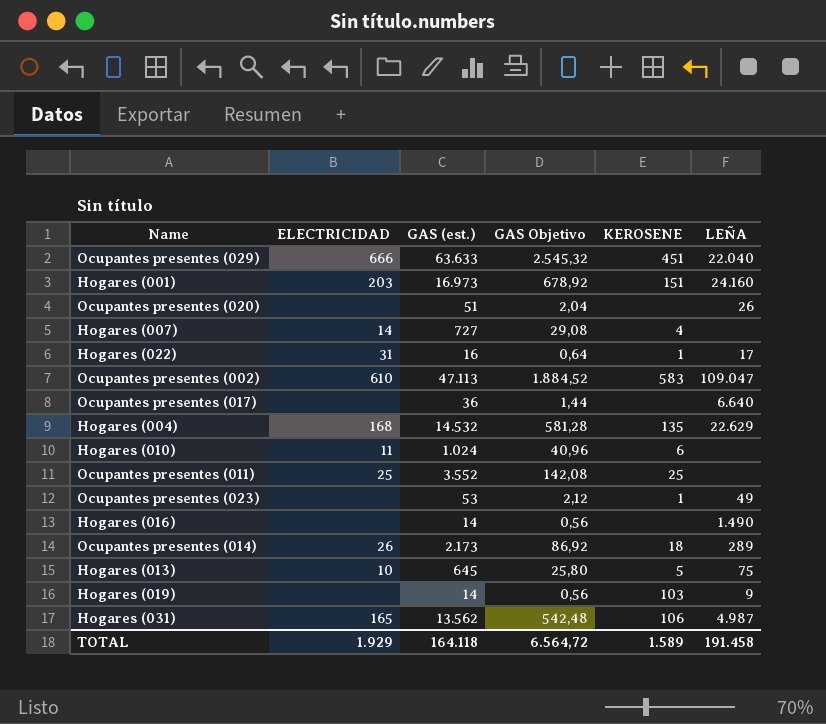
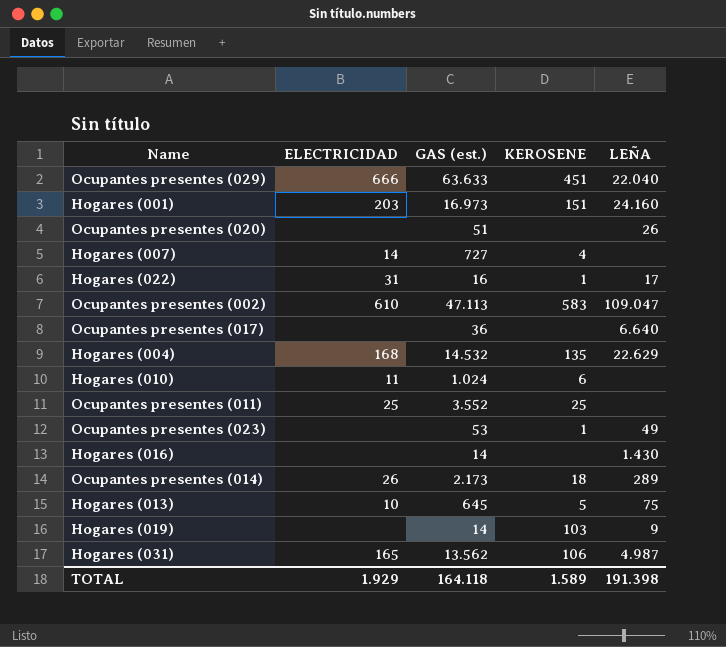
column GAS Objetivo | formula: [GAS (est.)] * 0,04 -> none
Hogares (016) | LEÑA: 1.490 -> 1.430
TOTAL | LEÑA: 191.458 -> 191.398

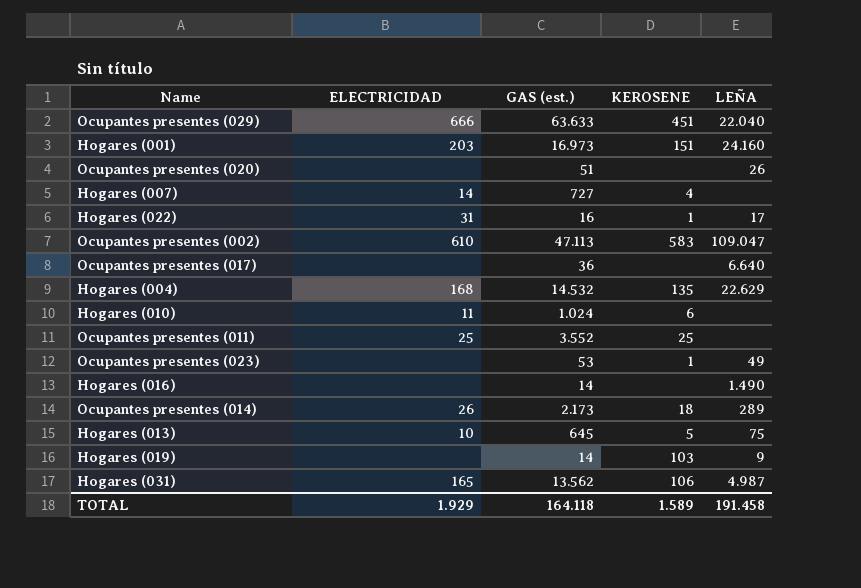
Hogares (016) | LEÑA: 1.430 -> 1.490
TOTAL | LEÑA: 191.398 -> 191.458

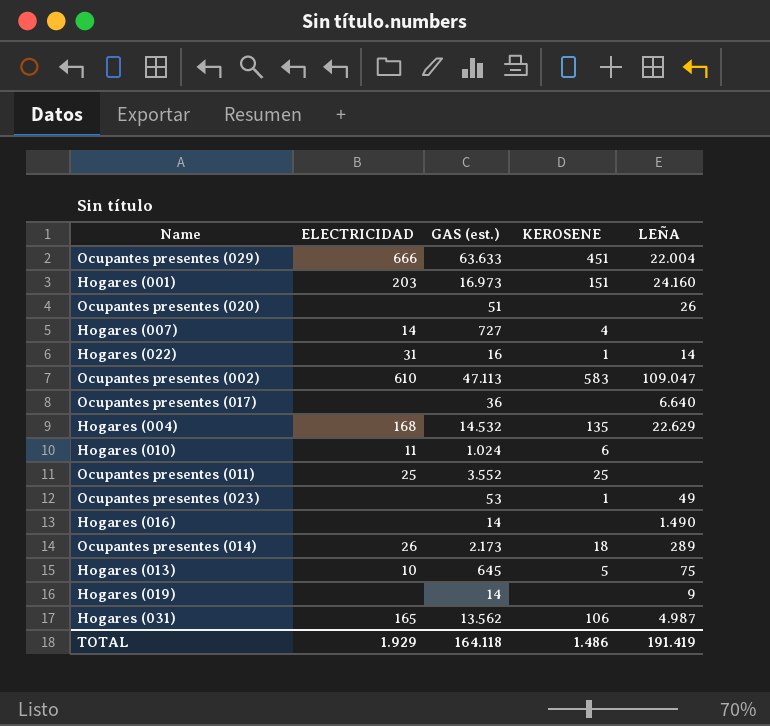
Ocupantes presentes (029) | LEÑA: 22.040 -> 22.004
Hogares (022) | LEÑA: 17 -> 14
Hogares (019) | KEROSENE: 103 -> none
TOTAL | KEROSENE: 1.589 -> 1.486
TOTAL | LEÑA: 191.458 -> 191.419

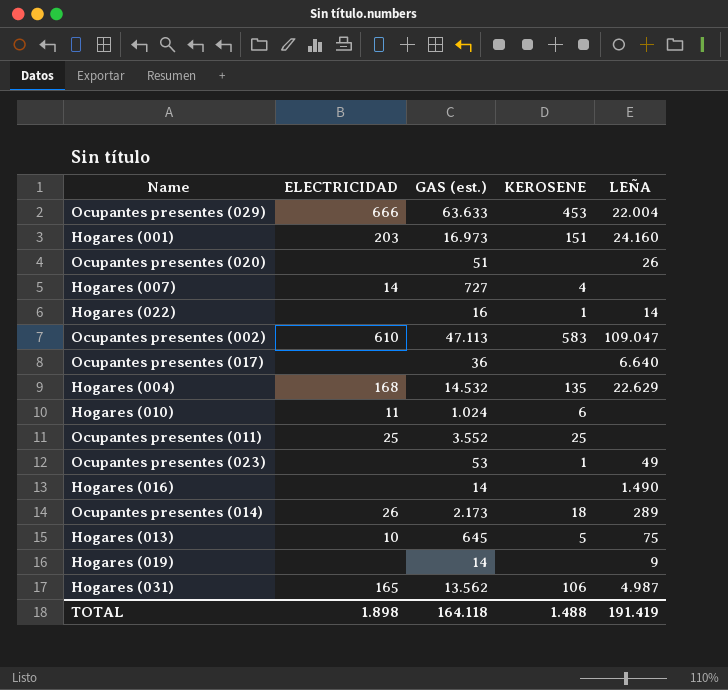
Ocupantes presentes (029) | KEROSENE: 451 -> 453
Hogares (022) | ELECTRICIDAD: 31 -> none
TOTAL | ELECTRICIDAD: 1.929 -> 1.898
TOTAL | KEROSENE: 1.486 -> 1.488

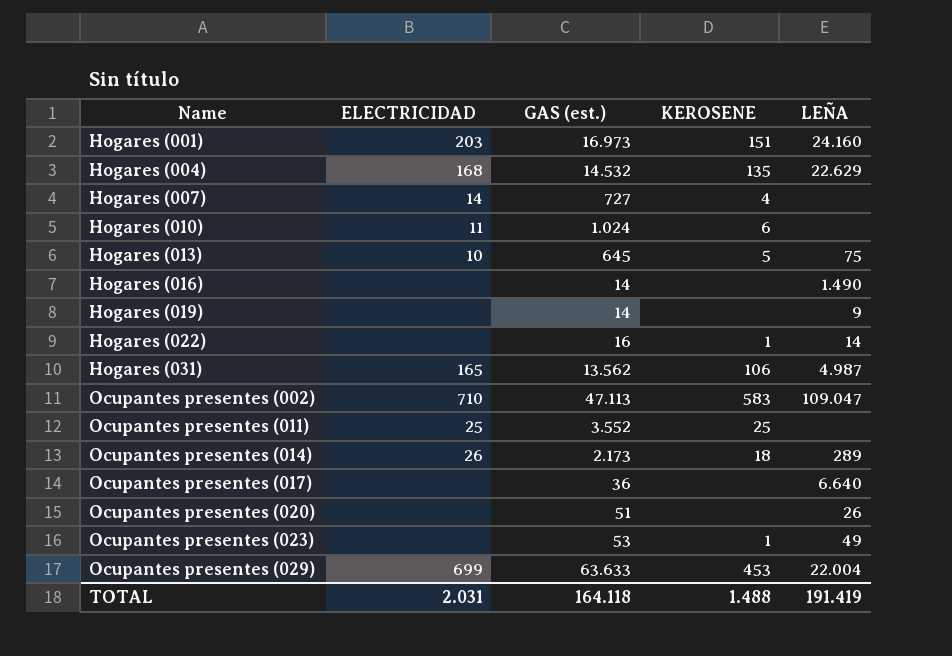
row order: none -> Name ascending
Ocupantes presentes (002) | ELECTRICIDAD: 610 -> 710
Ocupantes presentes (029) | ELECTRICIDAD: 666 -> 699
TOTAL | ELECTRICIDAD: 1.898 -> 2.031

